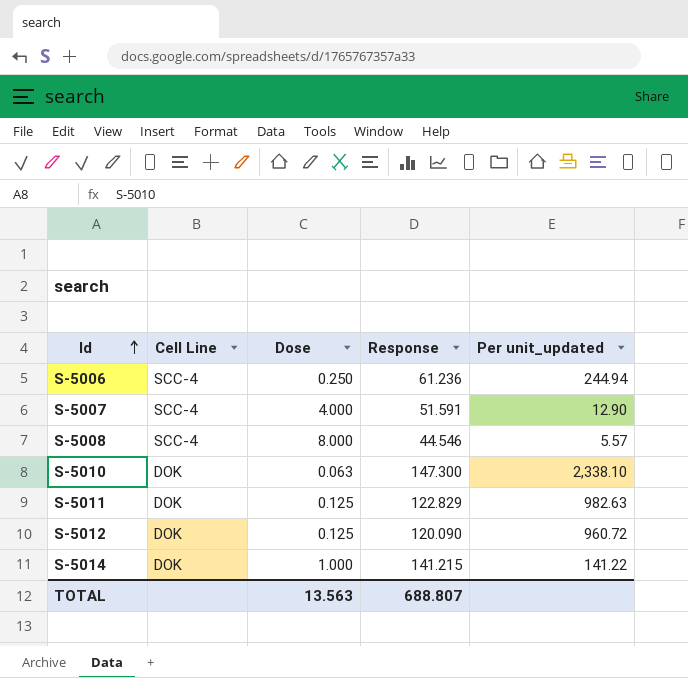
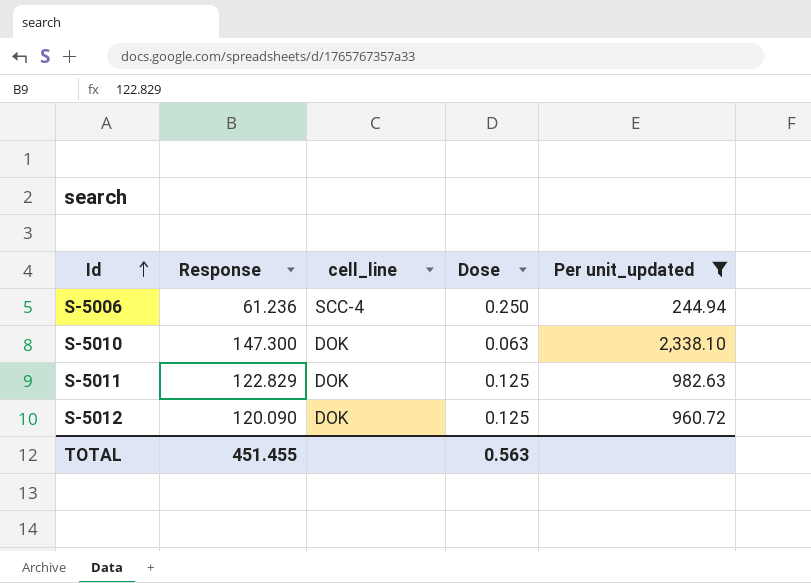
filter: none -> Per unit_updated >= 244.94
column Response | position: 4 -> 2
column name: Cell Line -> cell_line
TOTAL | Response: 688.807 -> 451.455
TOTAL | Dose: 13.563 -> 0.563

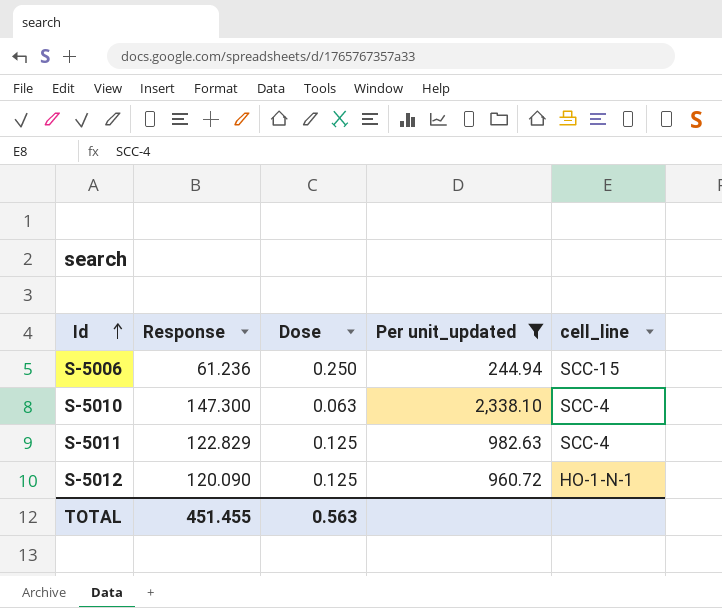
column cell_line | position: 3 -> 5
S-5006 | cell_line: SCC-4 -> SCC-15
S-5010 | cell_line: DOK -> SCC-4
S-5011 | cell_line: DOK -> SCC-4
S-5012 | cell_line: DOK -> HO-1-N-1

